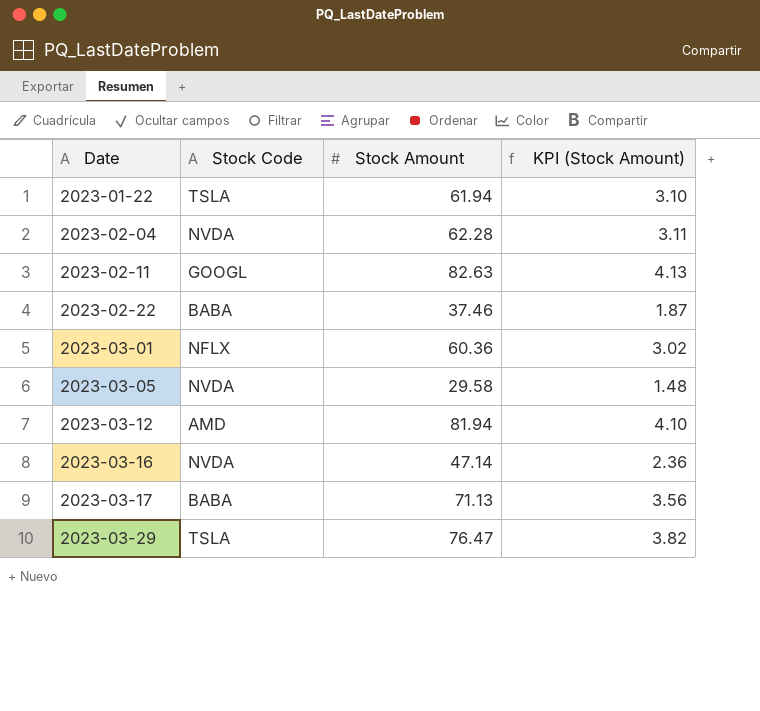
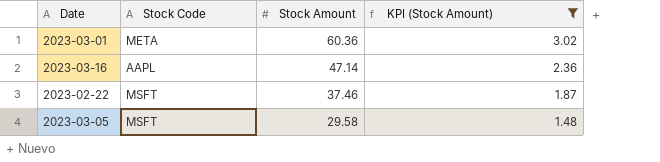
filter: none -> KPI (Stock Amount) <= 3.02
row order: Date ascending -> Stock Amount descending
2023-03-01 | Stock Code: NFLX -> META
2023-03-16 | Stock Code: NVDA -> AAPL
2023-02-22 | Stock Code: BABA -> MSFT
2023-03-05 | Stock Code: NVDA -> MSFT

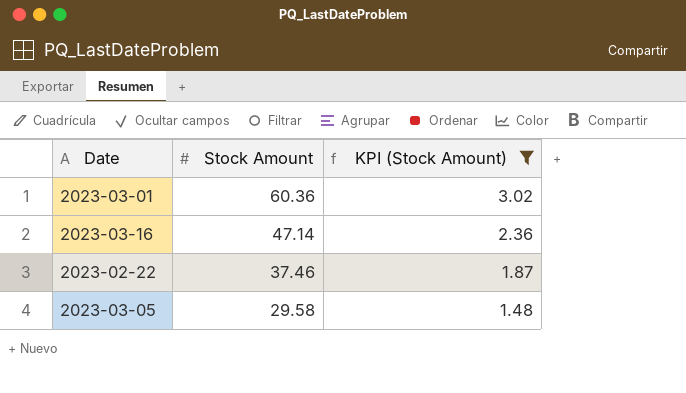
column Stock Code | position: 2 -> none

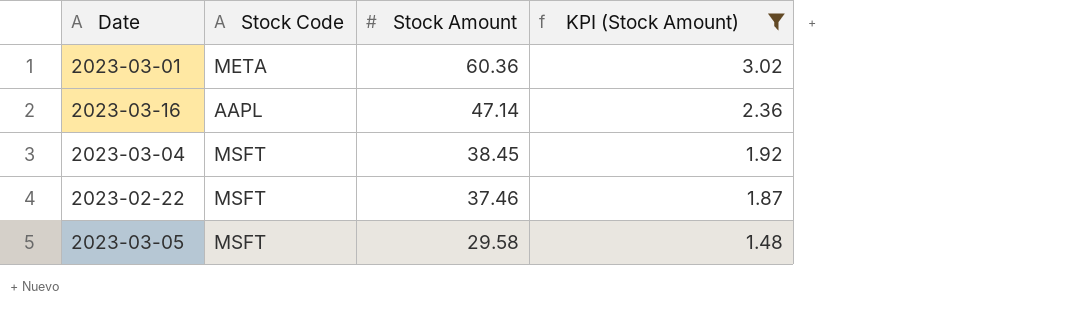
column Stock Code | position: none -> 2
row 2023-03-04: none -> MSFT | 38.45 | 1.92

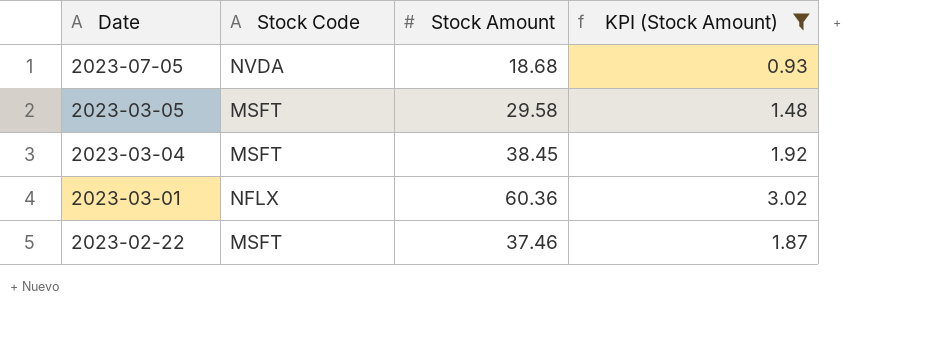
row order: Stock Amount descending -> Date descending
row 2023-03-16: AAPL | 47.14 | 2.36 -> none
row 2023-07-05: none -> NVDA | 18.68 | 0.93
2023-03-01 | Stock Code: META -> NFLX

